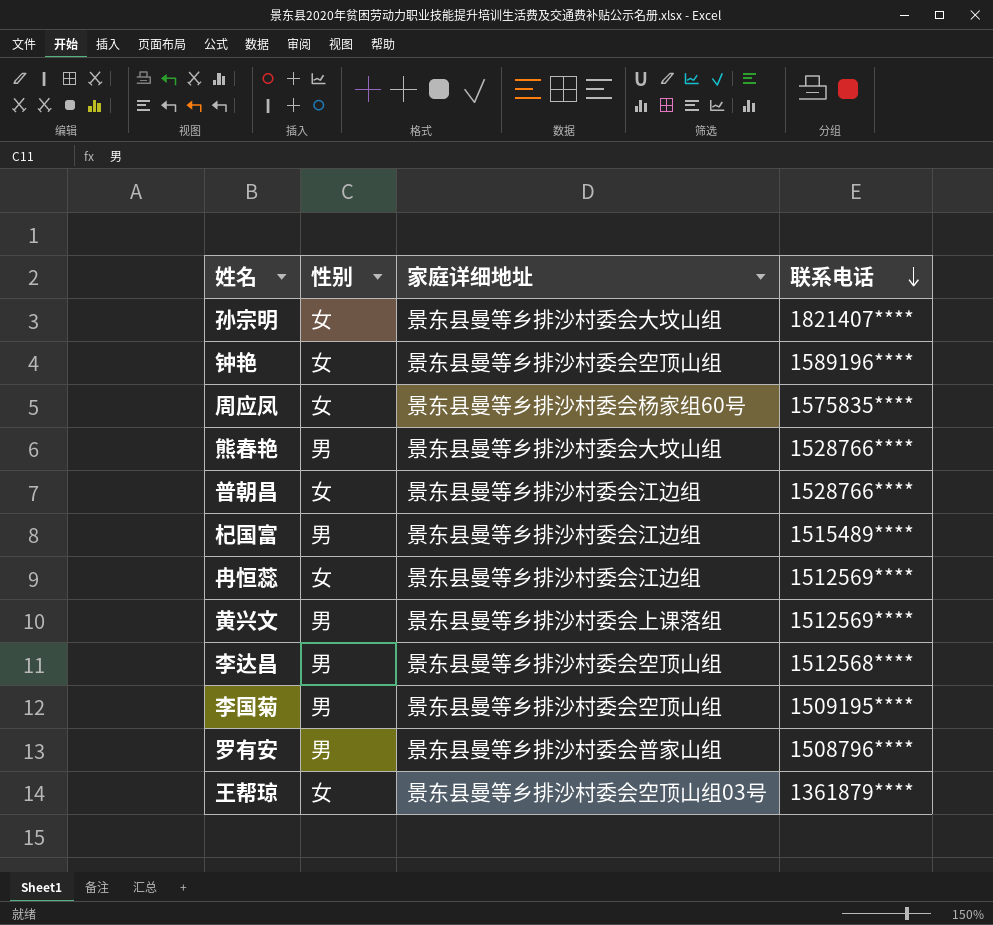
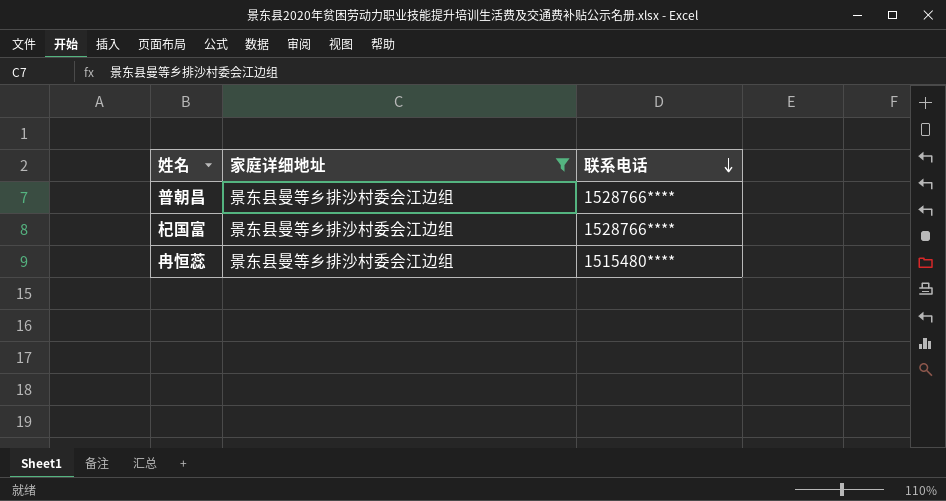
filter: none -> 家庭详细地址 = 景东县曼等乡排沙村委会江边组
column 性别 | position: 2 -> none
杞国富 | 联系电话: 1515489**** -> 1528766****
冉恒蕊 | 联系电话: 1512569**** -> 1515480****

